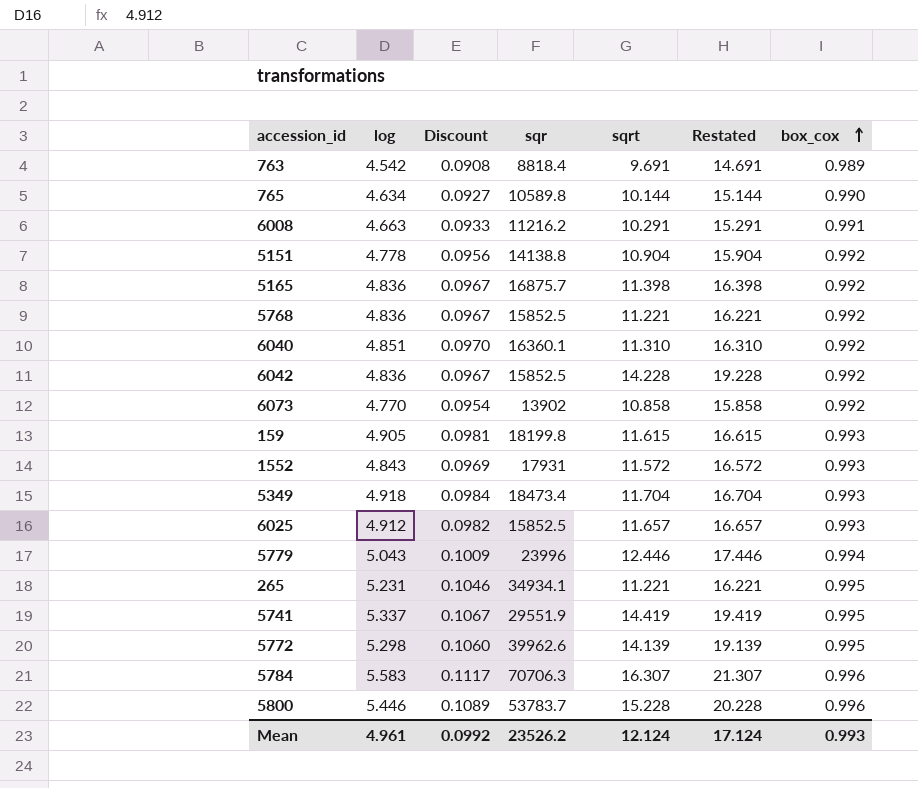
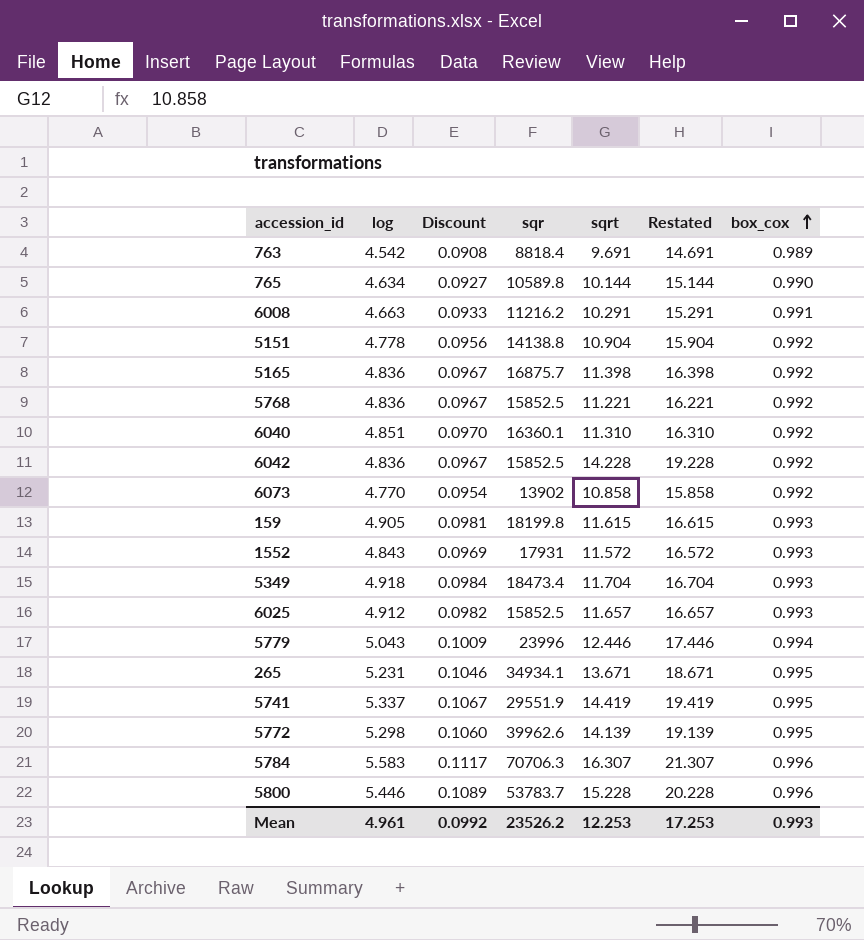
265 | sqrt: 11.221 -> 13.671
265 | Restated: 16.221 -> 18.671
Mean | sqrt: 12.124 -> 12.253
Mean | Restated: 17.124 -> 17.253

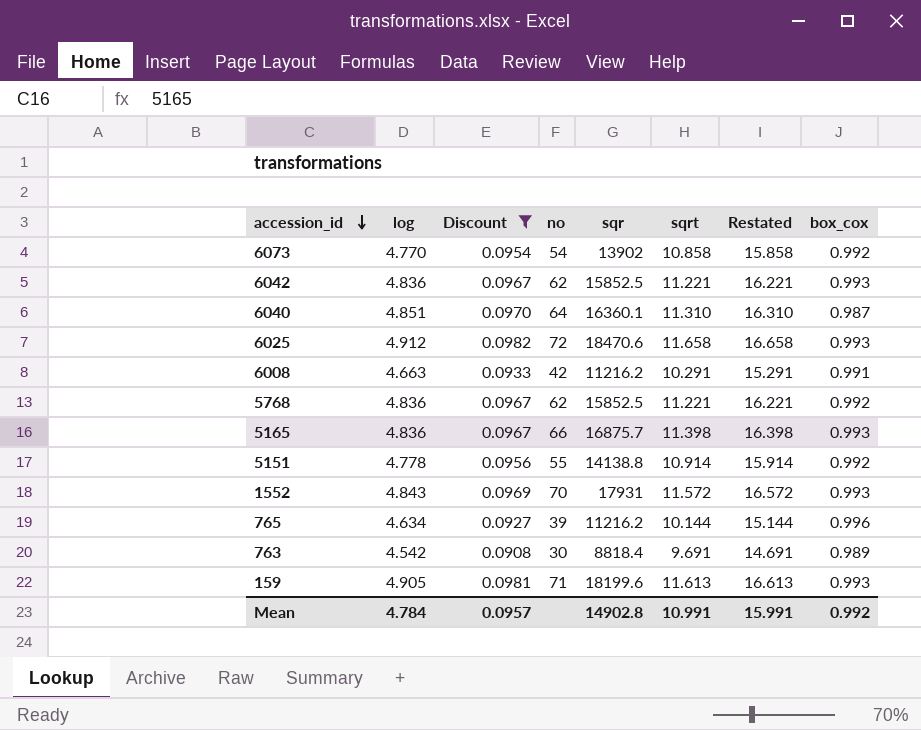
filter: none -> Discount <= 0.0982
row order: box_cox ascending -> accession_id descending
column no | position: none -> 4
6042 | sqrt: 14.228 -> 11.221
6042 | Restated: 19.228 -> 16.221
6042 | box_cox: 0.992 -> 0.993
6040 | box_cox: 0.992 -> 0.987
6025 | sqr: 15852.5 -> 18470.6
6025 | sqrt: 11.657 -> 11.658
6025 | Restated: 16.657 -> 16.658
5165 | box_cox: 0.992 -> 0.993
5151 | sqrt: 10.904 -> 10.914
5151 | Restated: 15.904 -> 15.914
765 | sqr: 10589.8 -> 11216.2
765 | box_cox: 0.990 -> 0.996
159 | sqr: 18199.8 -> 18199.6
159 | sqrt: 11.615 -> 11.613
159 | Restated: 16.615 -> 16.613
Mean | log: 4.961 -> 4.784
Mean | Discount: 0.0992 -> 0.0957
Mean | sqr: 23526.2 -> 14902.8
Mean | sqrt: 12.253 -> 10.991
Mean | Restated: 17.253 -> 15.991
Mean | box_cox: 0.993 -> 0.992

